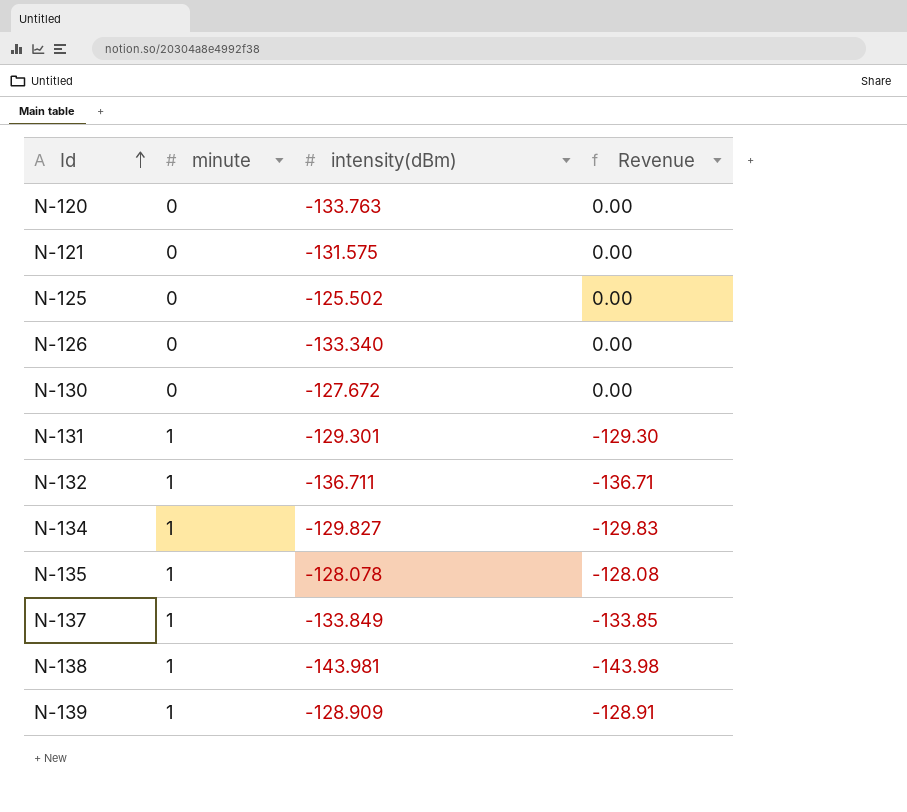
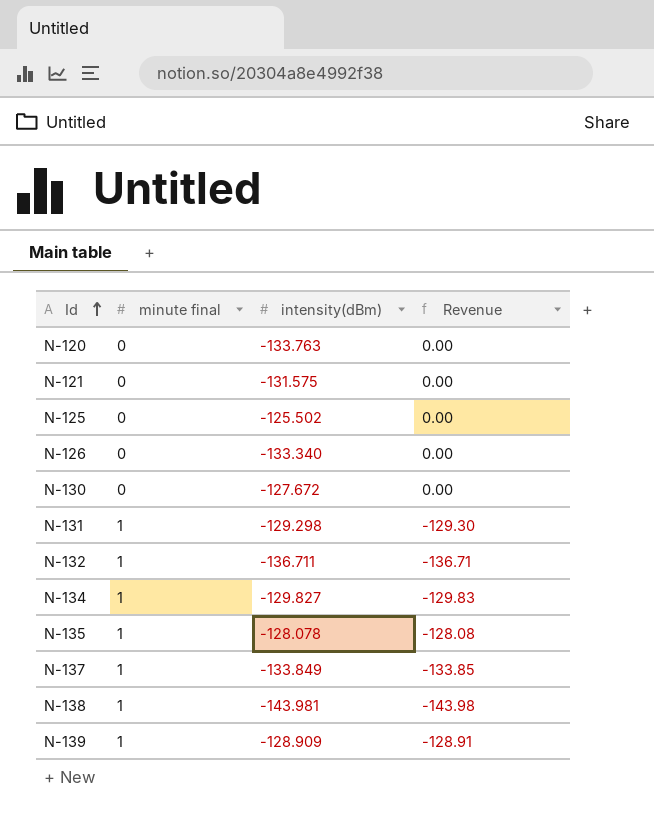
column name: minute -> minute final
N-131 | intensity(dBm): -129.301 -> -129.298

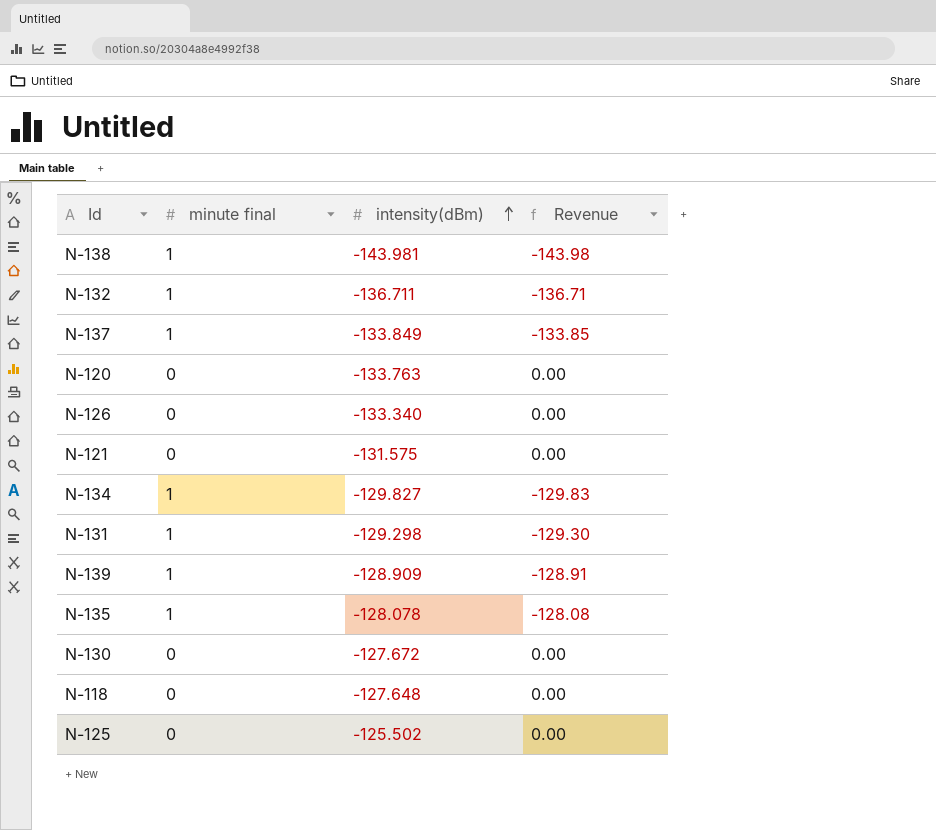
row order: Id ascending -> intensity(dBm) ascending
row N-118: none -> 0 | -127.648 | 0.00

